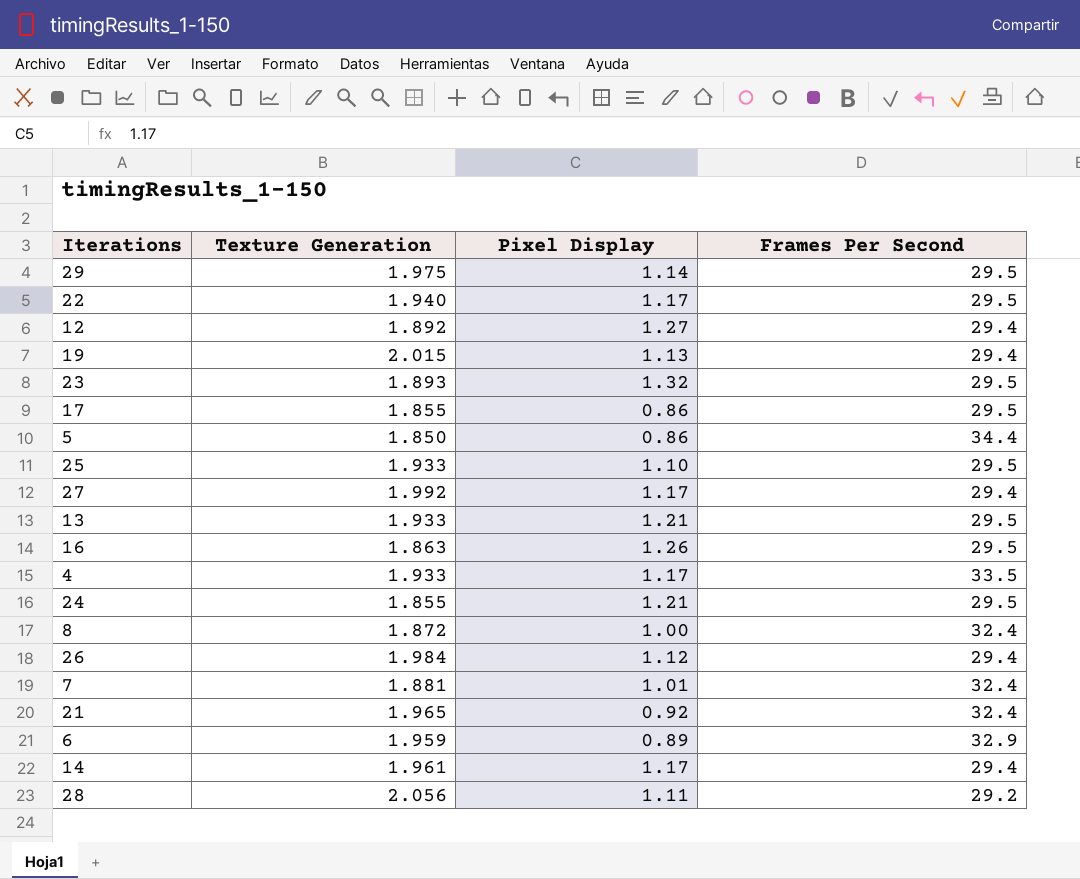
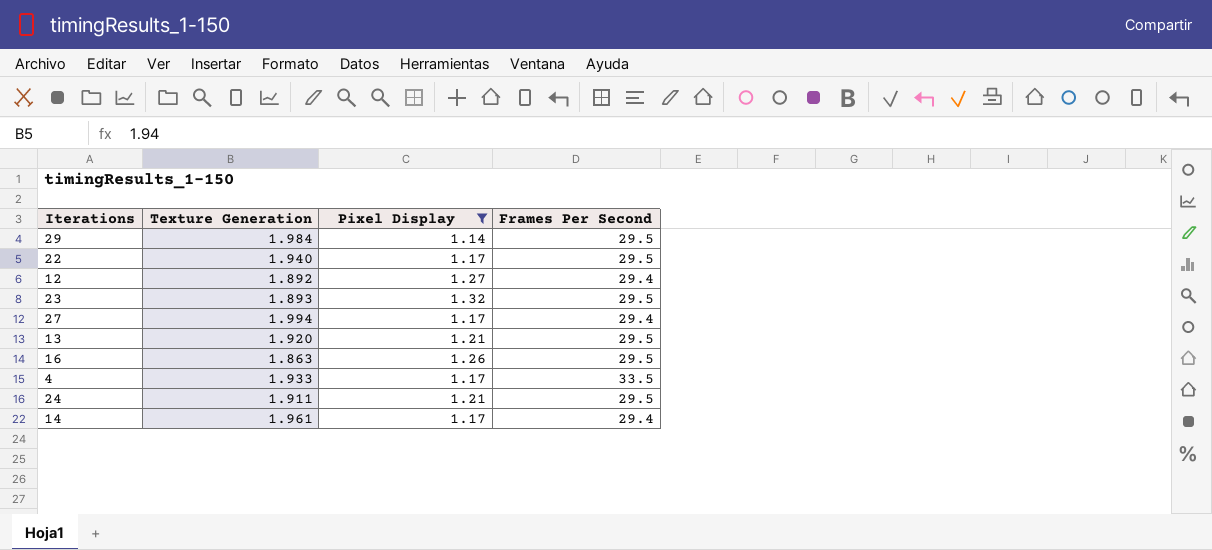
filter: none -> Pixel Display >= 1.14
29 | Texture Generation: 1.975 -> 1.984
27 | Texture Generation: 1.992 -> 1.994
13 | Texture Generation: 1.933 -> 1.920
24 | Texture Generation: 1.855 -> 1.911

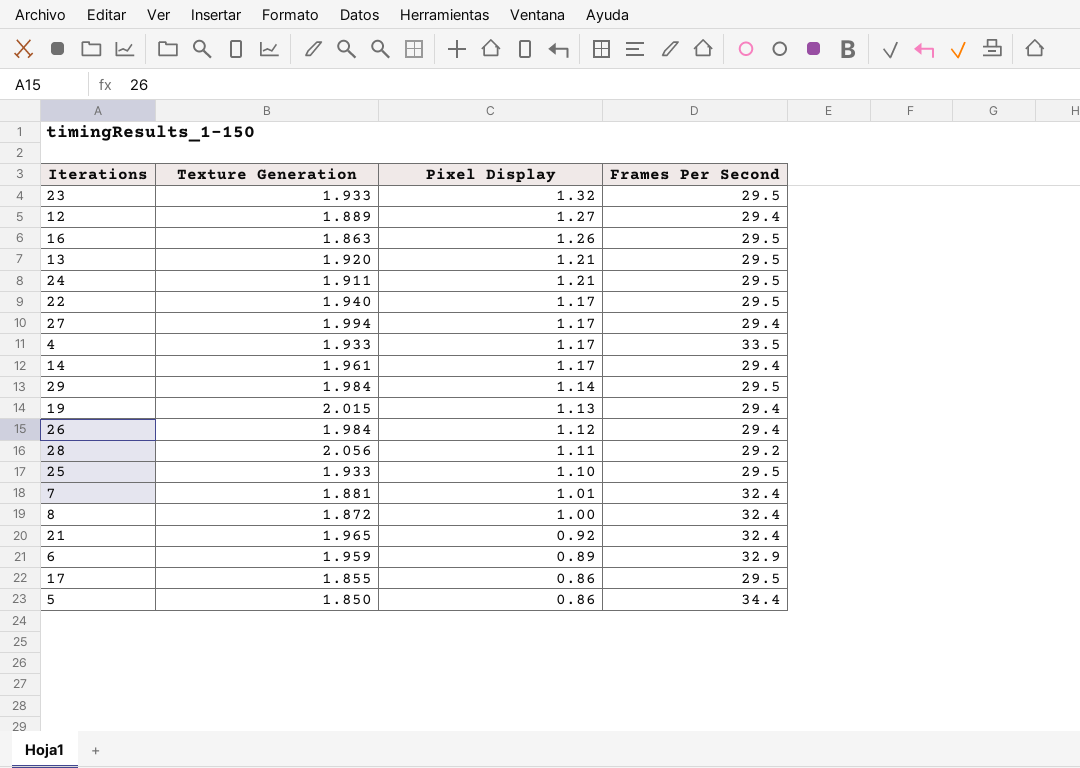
filter: Pixel Display >= 1.14 -> none
row order: none -> Pixel Display descending
23 | Texture Generation: 1.893 -> 1.933
12 | Texture Generation: 1.892 -> 1.889

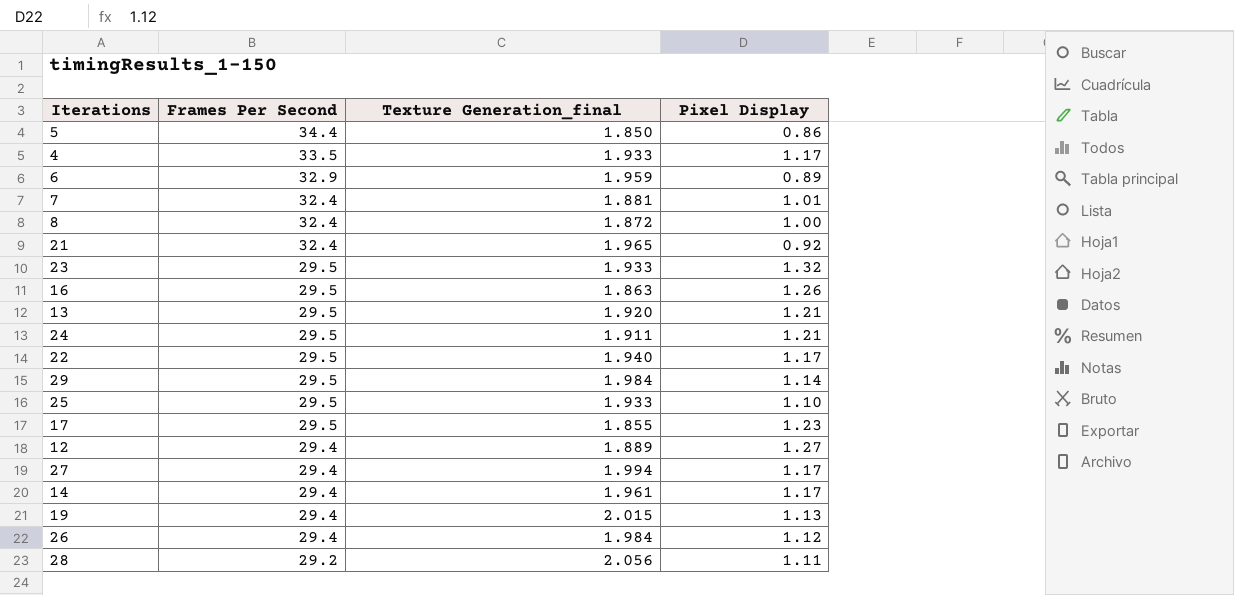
row order: Pixel Display descending -> Frames Per Second descending
column Frames Per Second | position: 4 -> 2
column name: Texture Generation -> Texture Generation_final
17 | Pixel Display: 0.86 -> 1.23

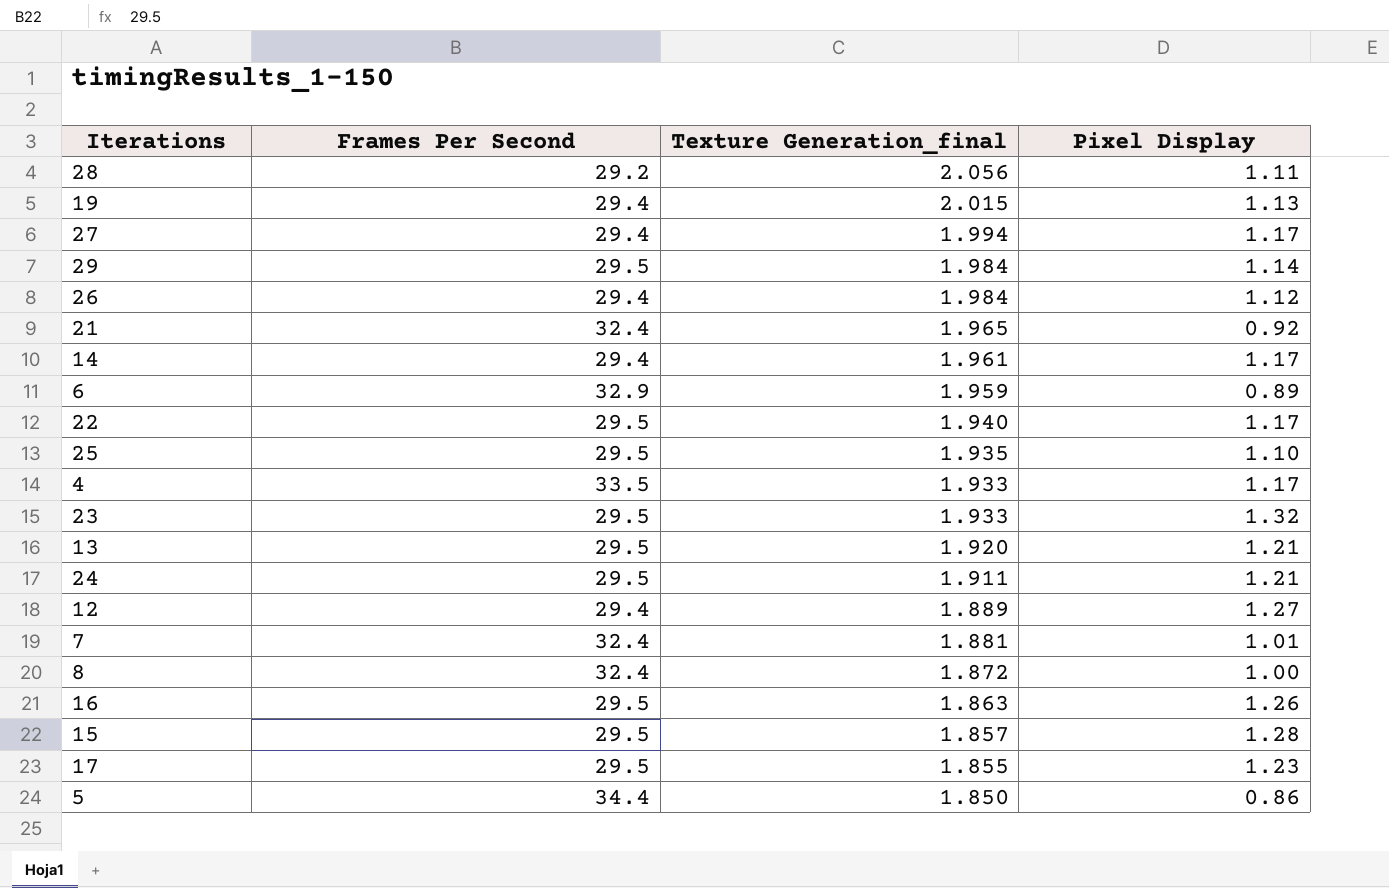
row order: Frames Per Second descending -> Texture Generation_final descending
25 | Texture Generation_final: 1.933 -> 1.935
row 15: none -> 29.5 | 1.857 | 1.28

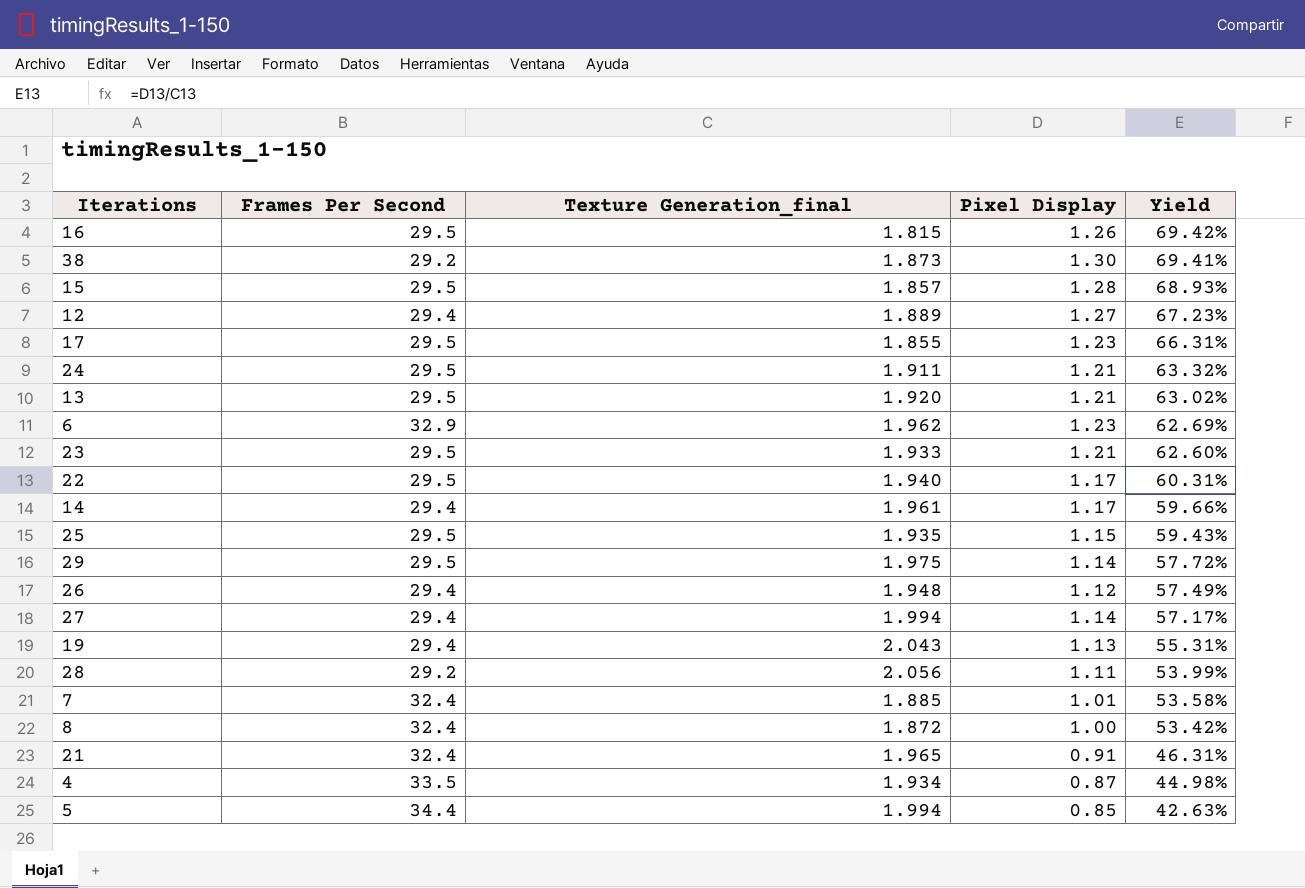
row order: Texture Generation_final descending -> Yield descending
column Yield | formula: none -> [Pixel Display] / [Texture Generation_final]
16 | Texture Generation_final: 1.863 -> 1.815
row 38: none -> 29.2 | 1.873 | 1.30 | 69.41%
6 | Texture Generation_final: 1.959 -> 1.962
6 | Pixel Display: 0.89 -> 1.23
23 | Pixel Display: 1.32 -> 1.21
25 | Pixel Display: 1.10 -> 1.15
29 | Texture Generation_final: 1.984 -> 1.975
26 | Texture Generation_final: 1.984 -> 1.948
27 | Pixel Display: 1.17 -> 1.14
19 | Texture Generation_final: 2.015 -> 2.043
7 | Texture Generation_final: 1.881 -> 1.885
21 | Pixel Display: 0.92 -> 0.91
4 | Texture Generation_final: 1.933 -> 1.934
4 | Pixel Display: 1.17 -> 0.87
5 | Texture Generation_final: 1.850 -> 1.994
5 | Pixel Display: 0.86 -> 0.85

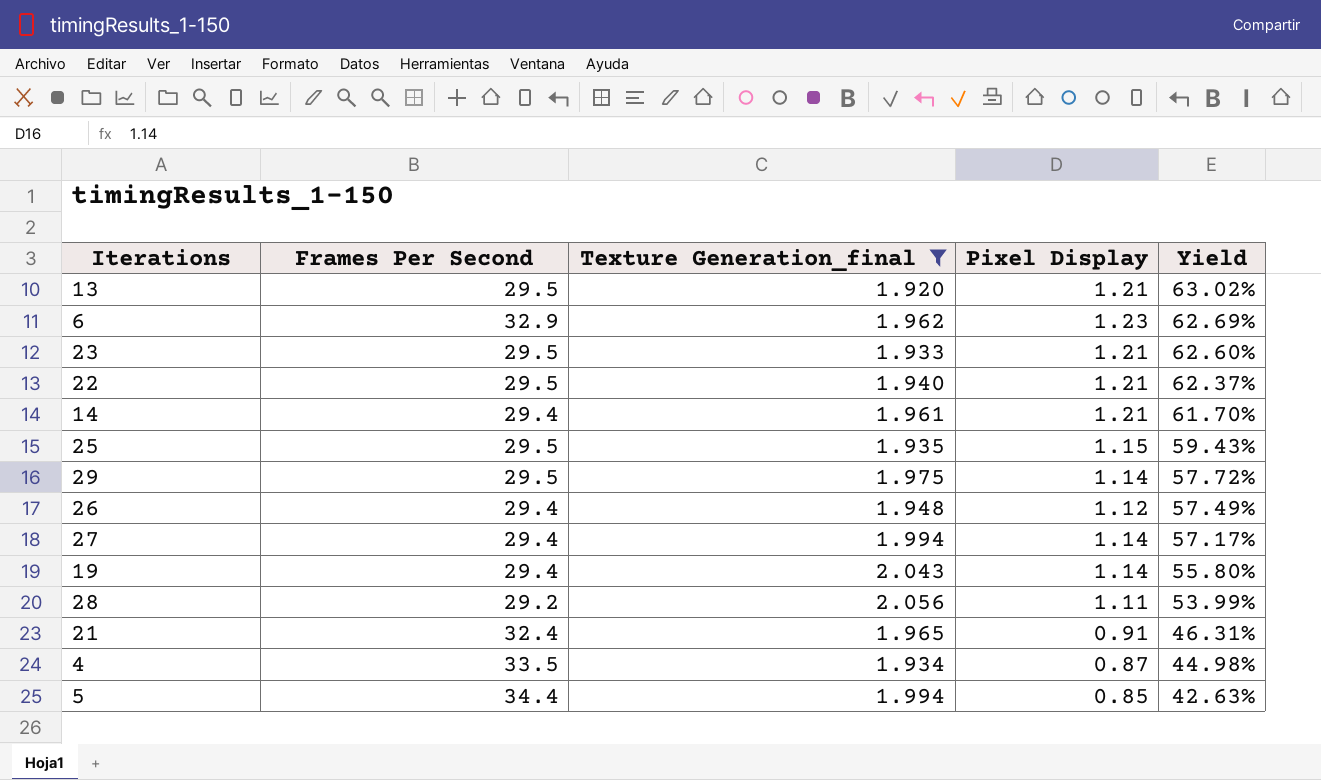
filter: none -> Texture Generation_final >= 1.920
22 | Pixel Display: 1.17 -> 1.21
22 | Yield: 60.31% -> 62.37%
14 | Pixel Display: 1.17 -> 1.21
14 | Yield: 59.66% -> 61.70%
19 | Pixel Display: 1.13 -> 1.14
19 | Yield: 55.31% -> 55.80%

